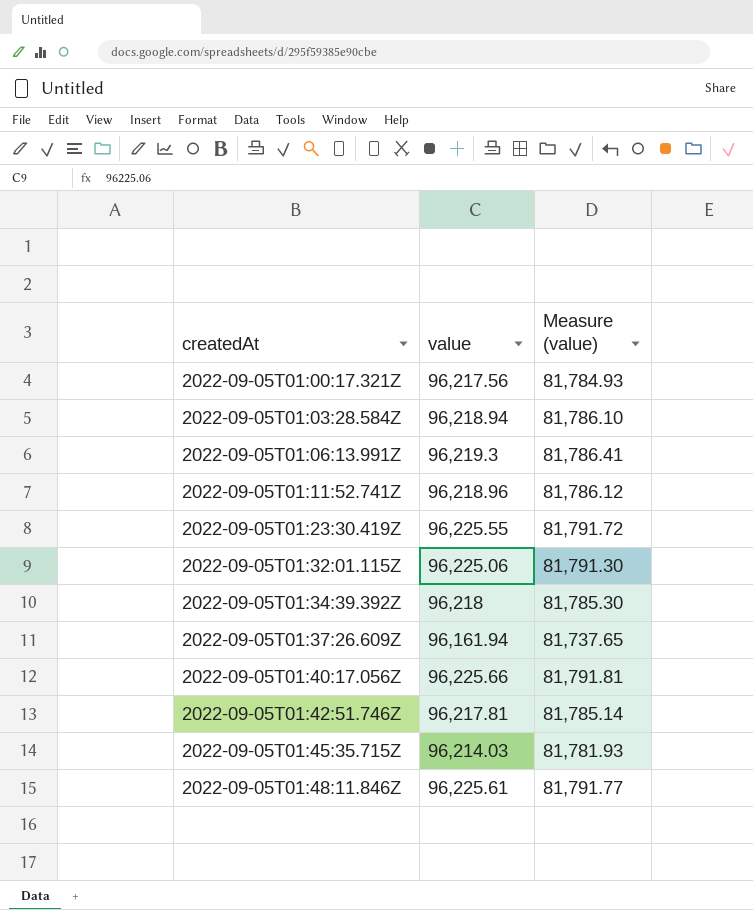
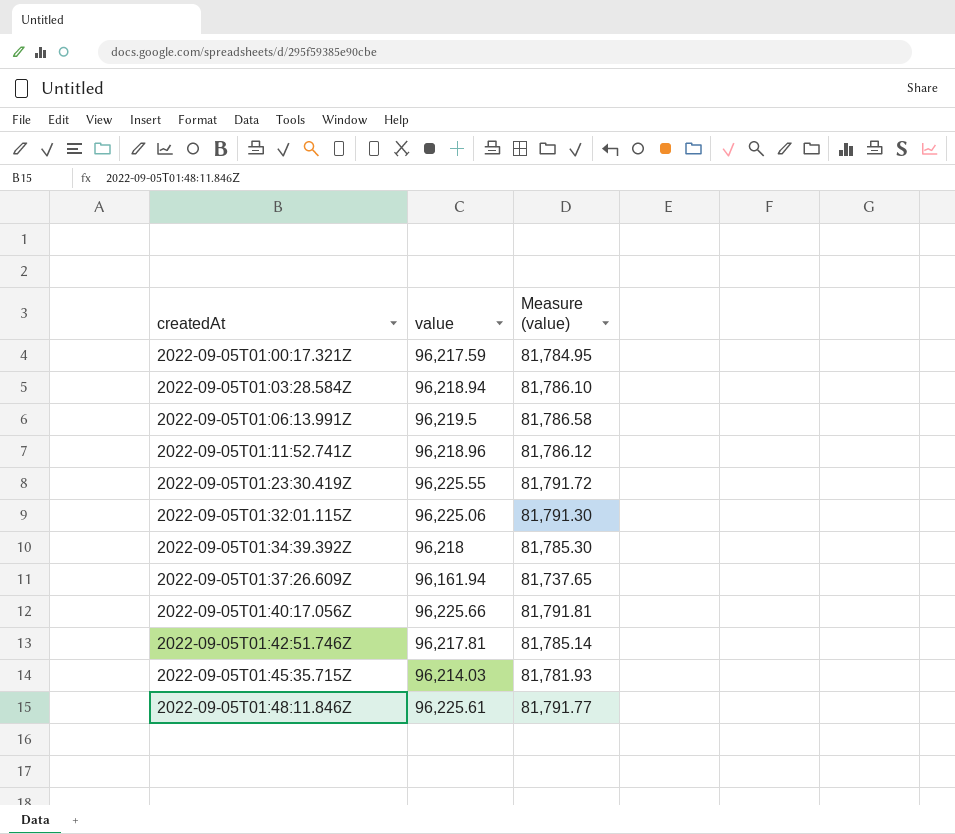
2022-09-05T01:00:17.321Z | value: 96,217.56 -> 96,217.59
2022-09-05T01:00:17.321Z | Measure (value): 81,784.93 -> 81,784.95
2022-09-05T01:06:13.991Z | value: 96,219.3 -> 96,219.5
2022-09-05T01:06:13.991Z | Measure (value): 81,786.41 -> 81,786.58

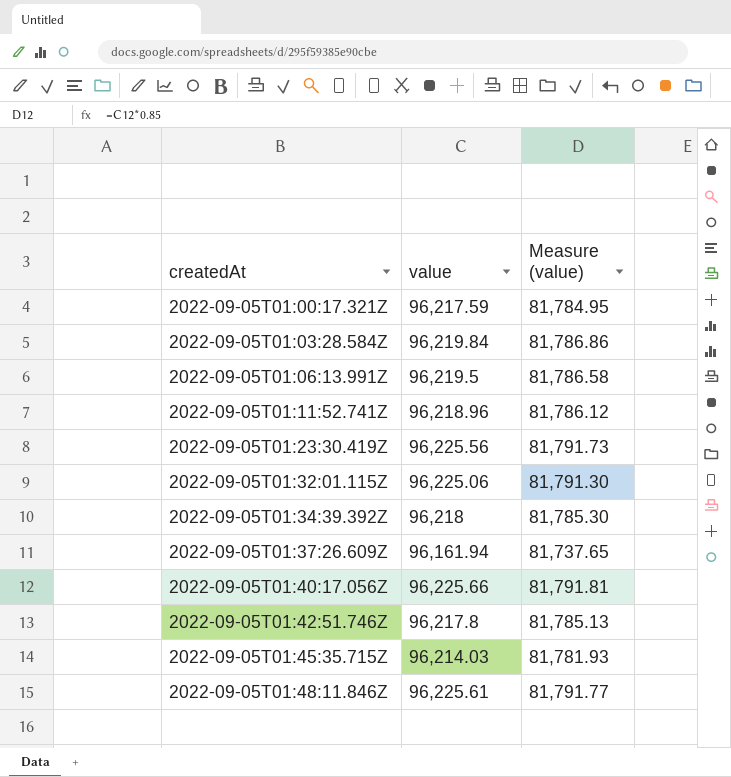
2022-09-05T01:03:28.584Z | value: 96,218.94 -> 96,219.84
2022-09-05T01:03:28.584Z | Measure (value): 81,786.10 -> 81,786.86
2022-09-05T01:23:30.419Z | value: 96,225.55 -> 96,225.56
2022-09-05T01:23:30.419Z | Measure (value): 81,791.72 -> 81,791.73
2022-09-05T01:42:51.746Z | value: 96,217.81 -> 96,217.8
2022-09-05T01:42:51.746Z | Measure (value): 81,785.14 -> 81,785.13

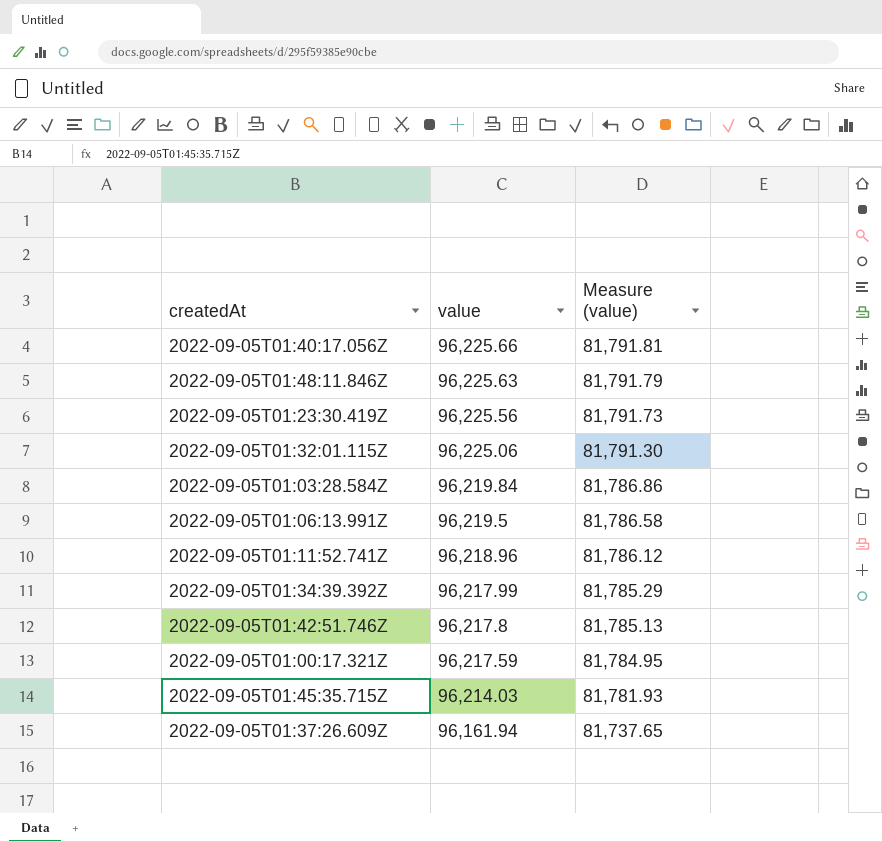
row order: createdAt ascending -> value descending
2022-09-05T01:48:11.846Z | value: 96,225.61 -> 96,225.63
2022-09-05T01:48:11.846Z | Measure (value): 81,791.77 -> 81,791.79
2022-09-05T01:34:39.392Z | value: 96,218 -> 96,217.99
2022-09-05T01:34:39.392Z | Measure (value): 81,785.30 -> 81,785.29

